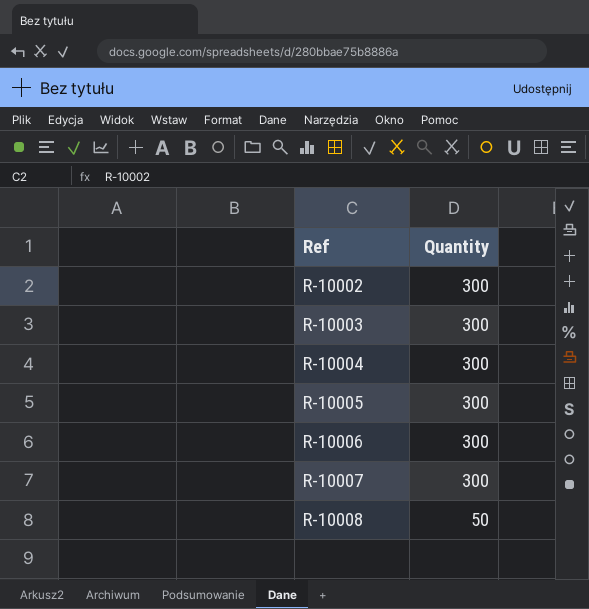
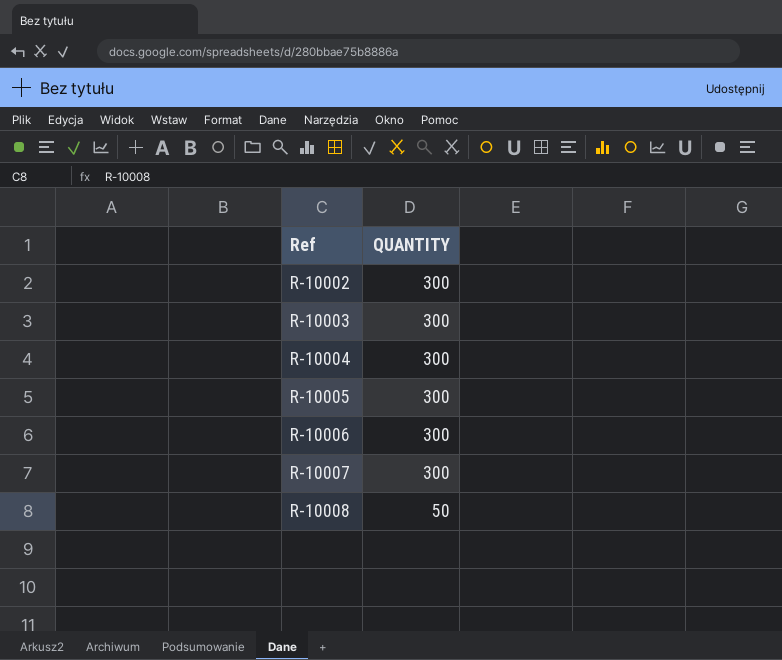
column name: Quantity -> QUANTITY

